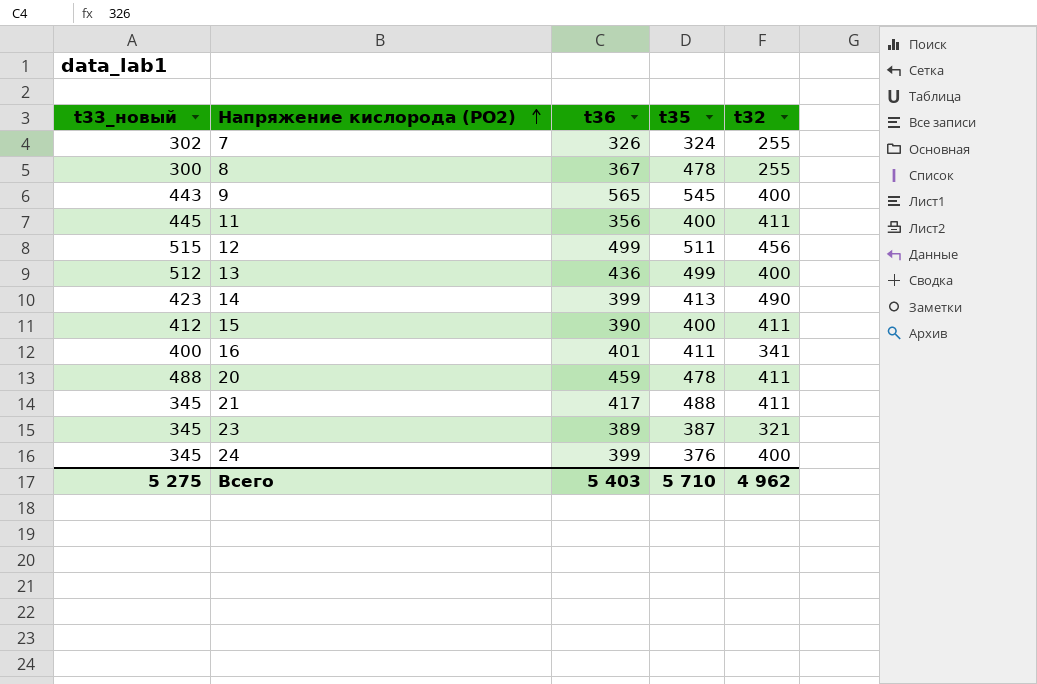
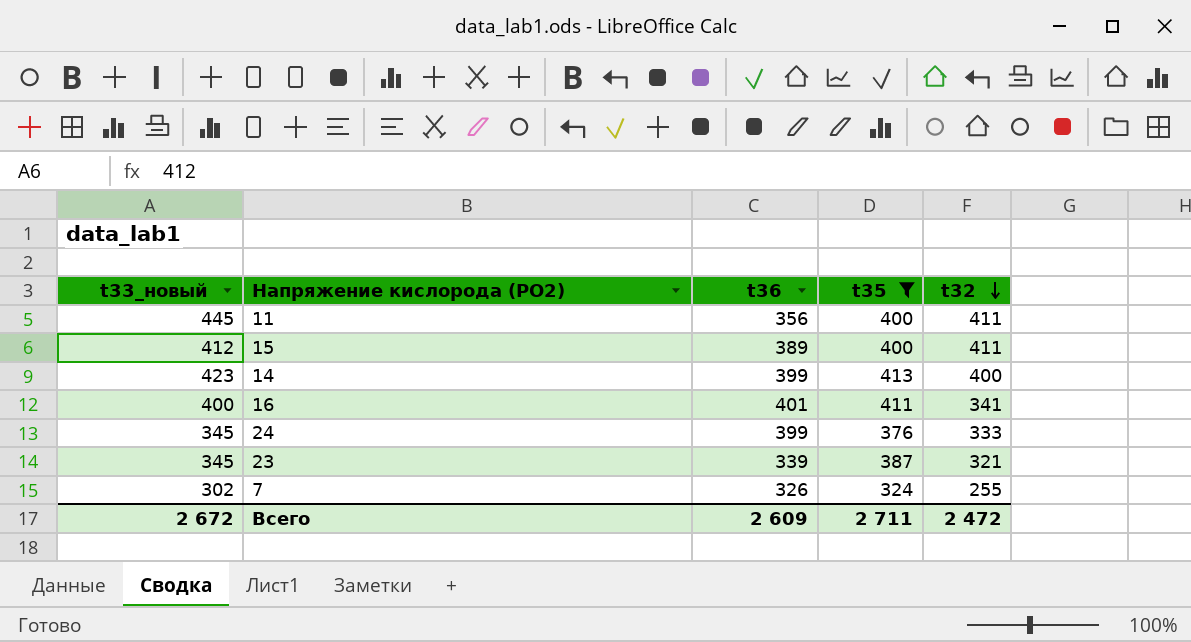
filter: none -> t35 <= 413
row order: Напряжение кислорода (PO2) ascending -> t32 descending
15 | t36: 390 -> 389
14 | t32: 490 -> 400
24 | t32: 400 -> 333
23 | t36: 389 -> 339
Всего | t33_новый: 5 275 -> 2 672
Всего | t36: 5 403 -> 2 609
Всего | t35: 5 710 -> 2 711
Всего | t32: 4 962 -> 2 472

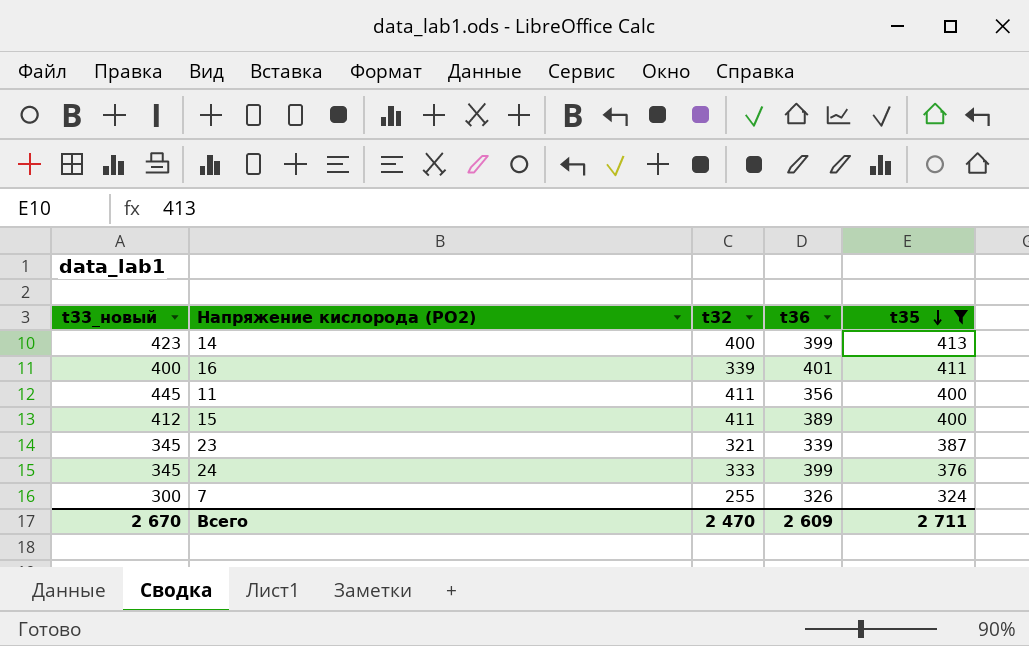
row order: t32 descending -> t35 descending
column t32 | position: 5 -> 3
16 | t32: 341 -> 339
7 | t33_новый: 302 -> 300
Всего | t33_новый: 2 672 -> 2 670
Всего | t32: 2 472 -> 2 470

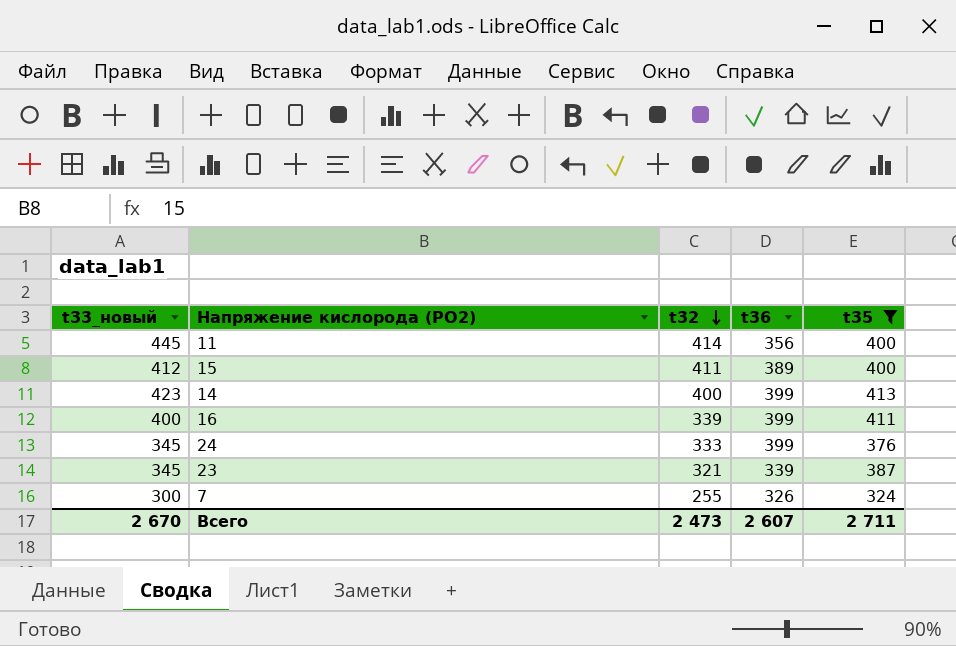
row order: t35 descending -> t32 descending
11 | t32: 411 -> 414
16 | t36: 401 -> 399
Всего | t32: 2 470 -> 2 473
Всего | t36: 2 609 -> 2 607

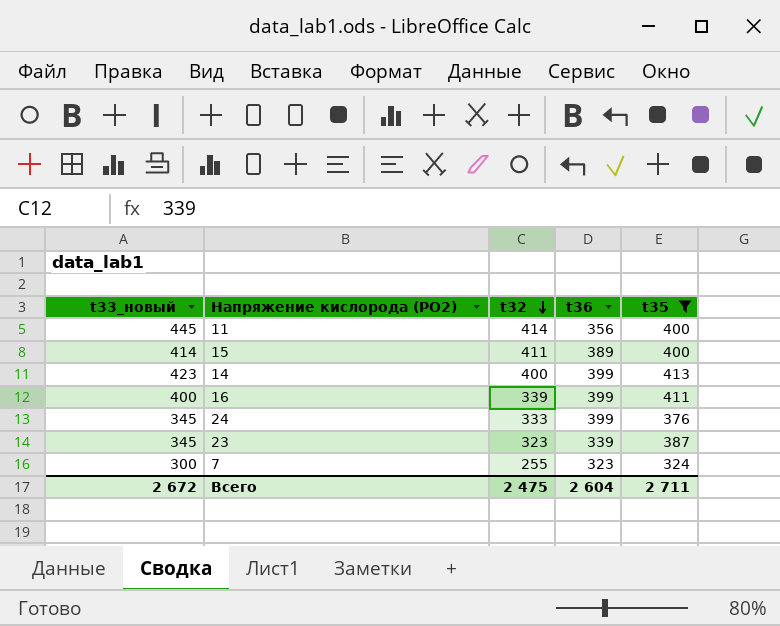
15 | t33_новый: 412 -> 414
23 | t32: 321 -> 323
7 | t36: 326 -> 323
Всего | t33_новый: 2 670 -> 2 672
Всего | t32: 2 473 -> 2 475
Всего | t36: 2 607 -> 2 604

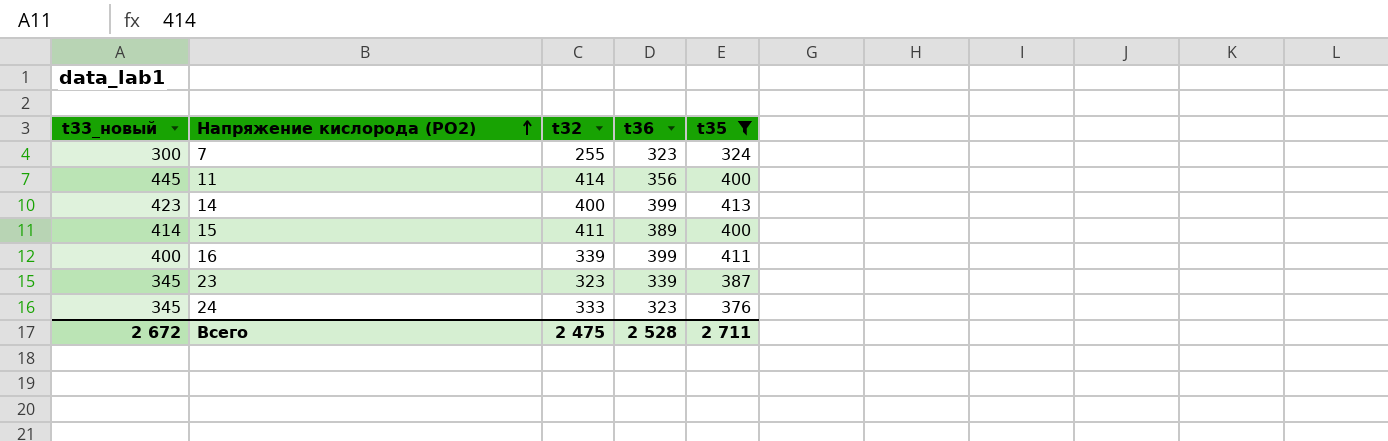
row order: t32 descending -> Напряжение кислорода (PO2) ascending
24 | t36: 399 -> 323
Всего | t36: 2 604 -> 2 528

